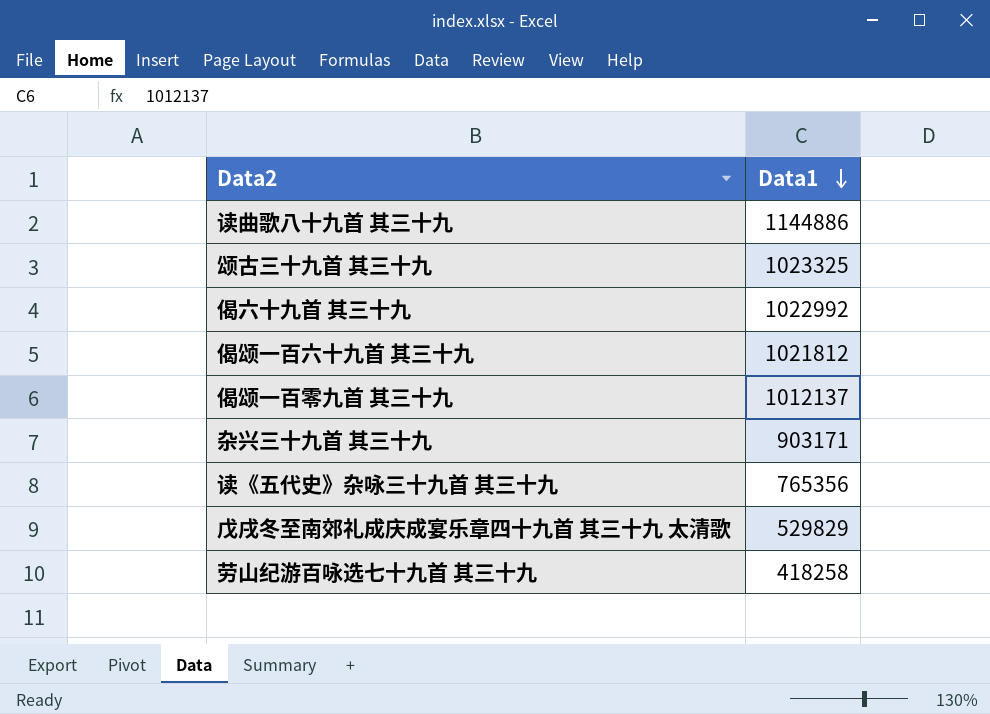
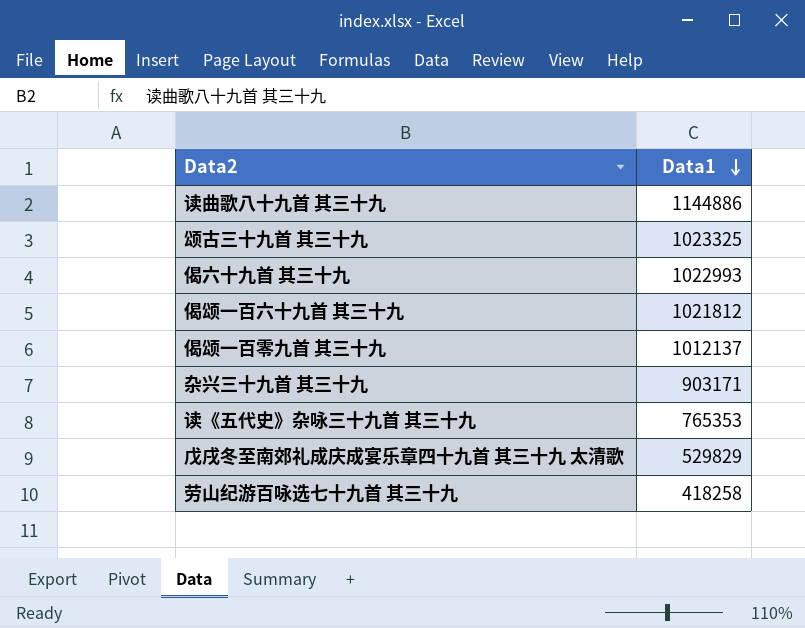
偈六十九首 其三十九 | Data1: 1022992 -> 1022993
读《五代史》杂咏三十九首 其三十九 | Data1: 765356 -> 765353

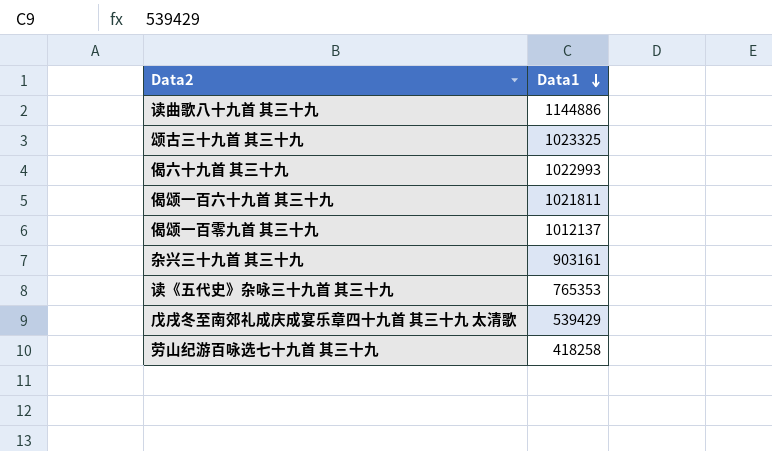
偈颂一百六十九首 其三十九 | Data1: 1021812 -> 1021811
杂兴三十九首 其三十九 | Data1: 903171 -> 903161
戊戌冬至南郊礼成庆成宴乐章四十九首 其三十九 太清歌 | Data1: 529829 -> 539429

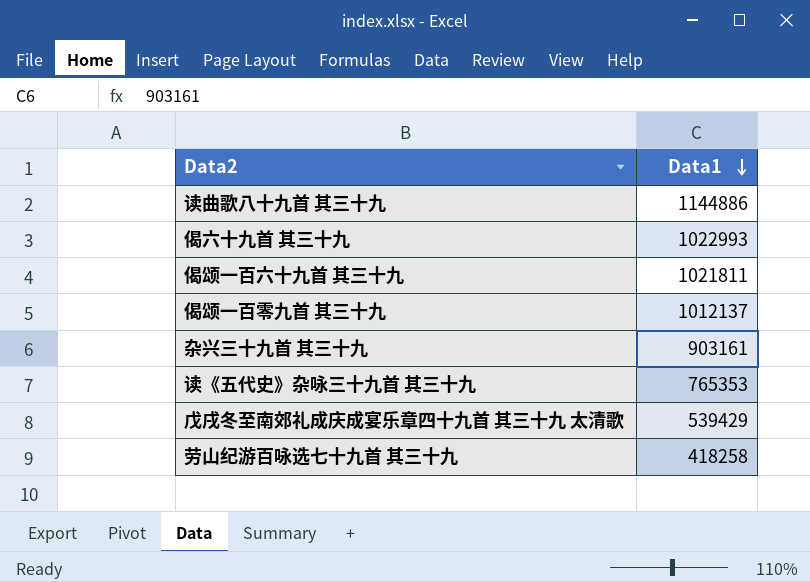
row 颂古三十九首 其三十九: 1023325 -> none

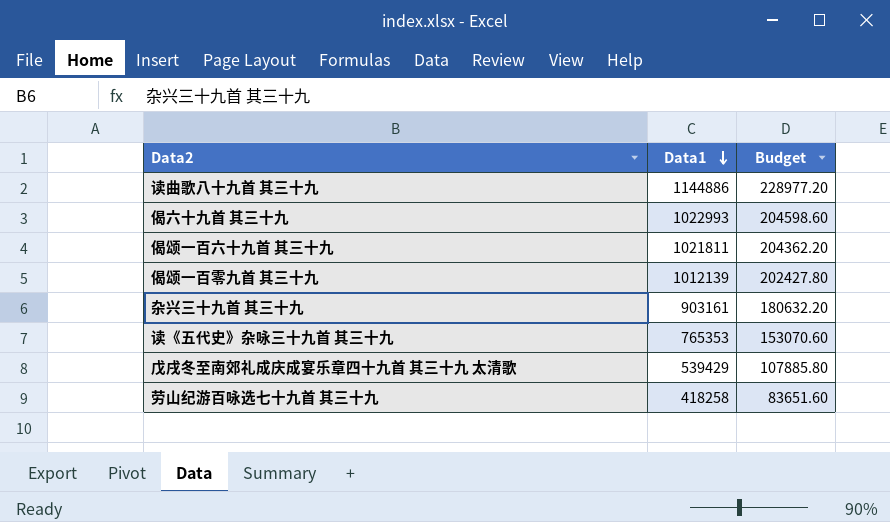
column Budget | formula: none -> [Data1] * 0.2
偈颂一百零九首 其三十九 | Data1: 1012137 -> 1012139

